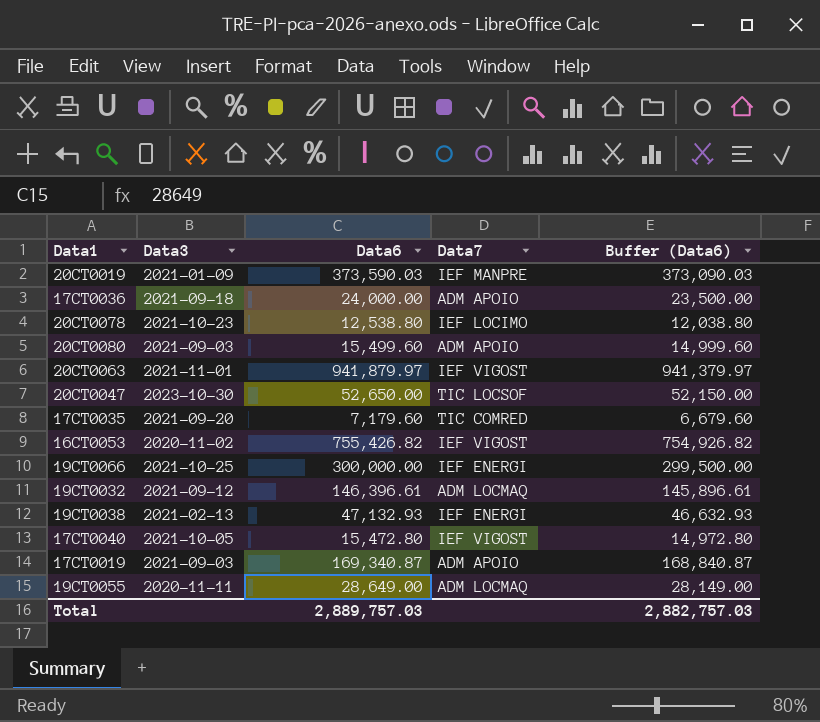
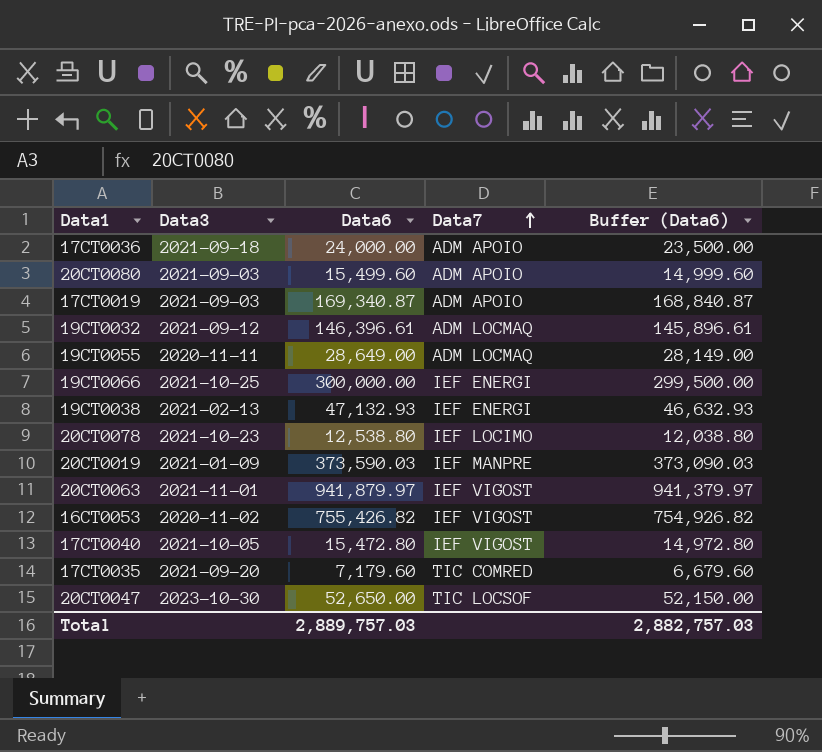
row order: none -> Data7 ascending

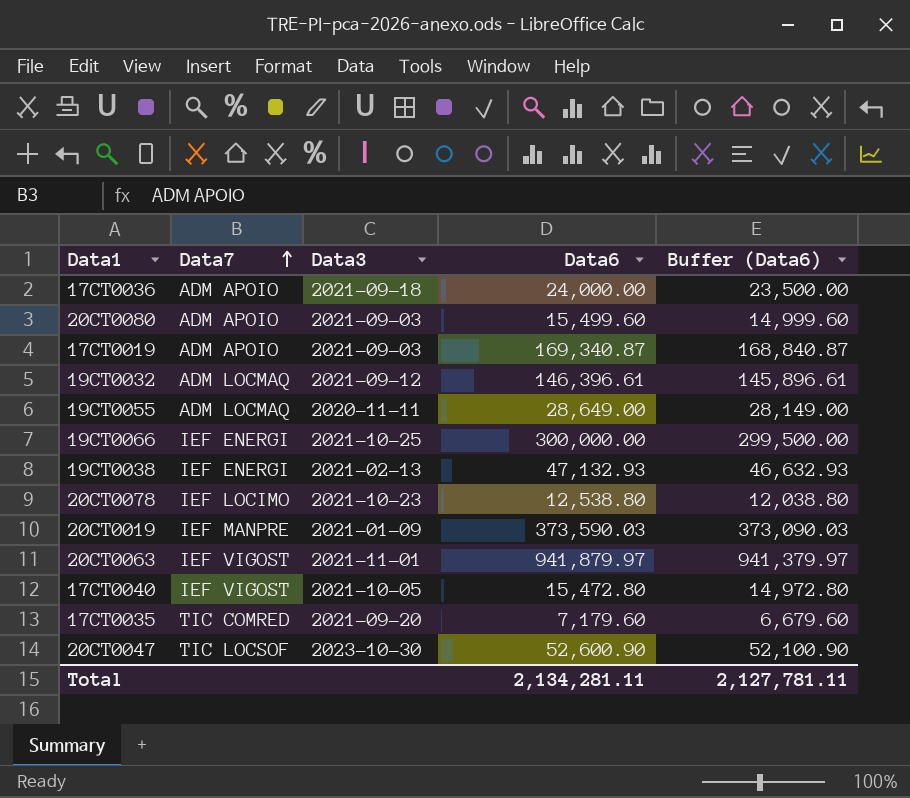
column Data7 | position: 4 -> 2
row 16CT0053: 2020-11-02 | 755,426.82 | IEF VIGOST | 754,926.82 -> none
20CT0047 | Data6: 52,650.00 -> 52,600.90
20CT0047 | Buffer (Data6): 52,150.00 -> 52,100.90
Total | Data6: 2,889,757.03 -> 2,134,281.11
Total | Buffer (Data6): 2,882,757.03 -> 2,127,781.11

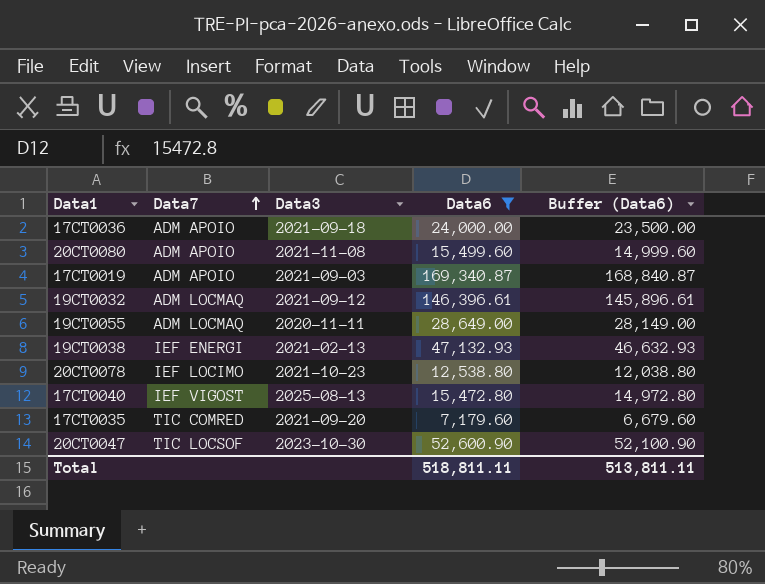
filter: none -> Data6 <= 169,340.87
20CT0080 | Data3: 2021-09-03 -> 2021-11-08
17CT0040 | Data3: 2021-10-05 -> 2025-08-13
Total | Data6: 2,134,281.11 -> 518,811.11
Total | Buffer (Data6): 2,127,781.11 -> 513,811.11

